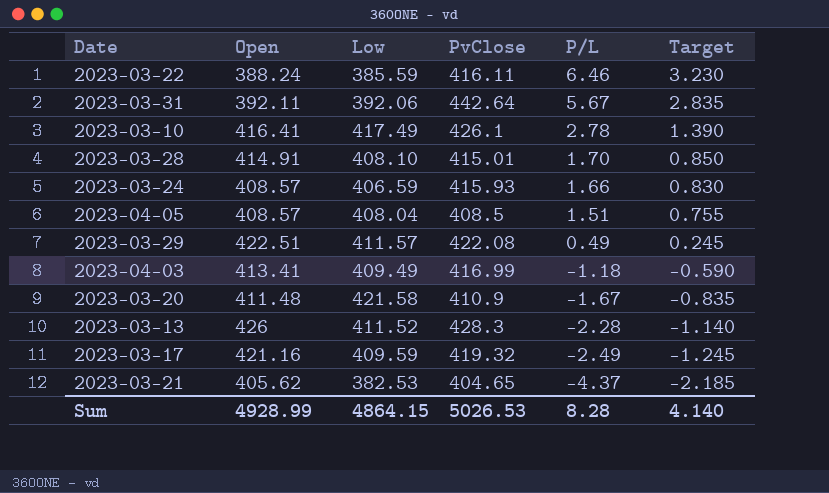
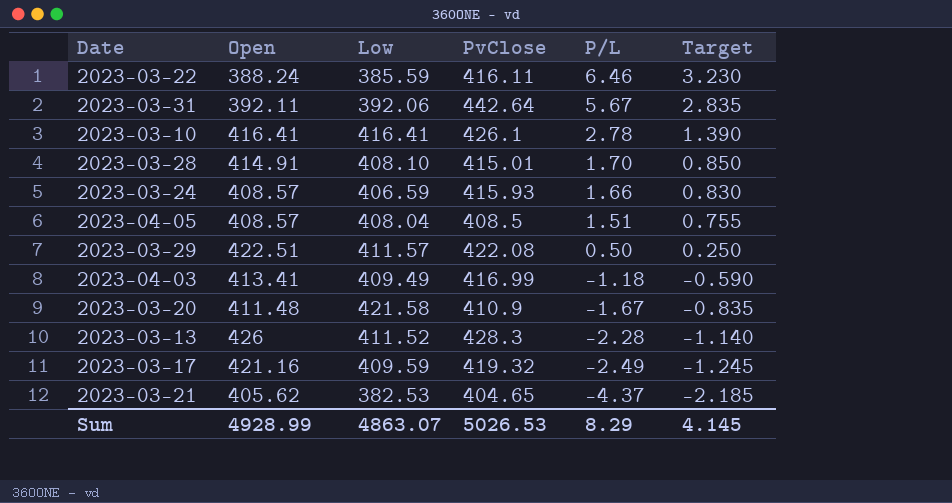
2023-03-10 | Low: 417.49 -> 416.41
2023-03-29 | P/L: 0.49 -> 0.50
2023-03-29 | Target: 0.245 -> 0.250
Sum | Low: 4864.15 -> 4863.07
Sum | P/L: 8.28 -> 8.29
Sum | Target: 4.140 -> 4.145

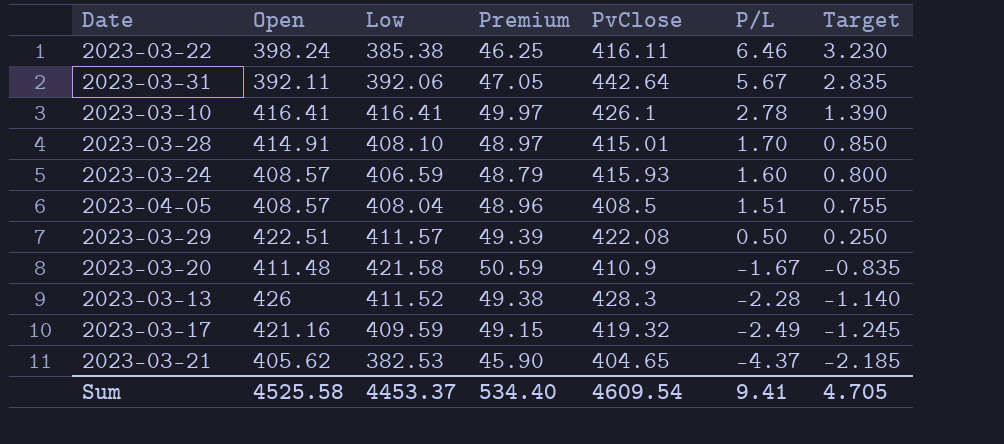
column Premium | formula: none -> [Low] * 0.12
row 2023-04-03: 413.41 | 409.49 | 416.99 | -1.18 | -0.590 -> none
2023-03-22 | Open: 388.24 -> 398.24
2023-03-22 | Low: 385.59 -> 385.38
2023-03-24 | P/L: 1.66 -> 1.60
2023-03-24 | Target: 0.830 -> 0.800
Sum | Open: 4928.99 -> 4525.58
Sum | Low: 4863.07 -> 4453.37
Sum | PvClose: 5026.53 -> 4609.54
Sum | P/L: 8.29 -> 9.41
Sum | Target: 4.145 -> 4.705

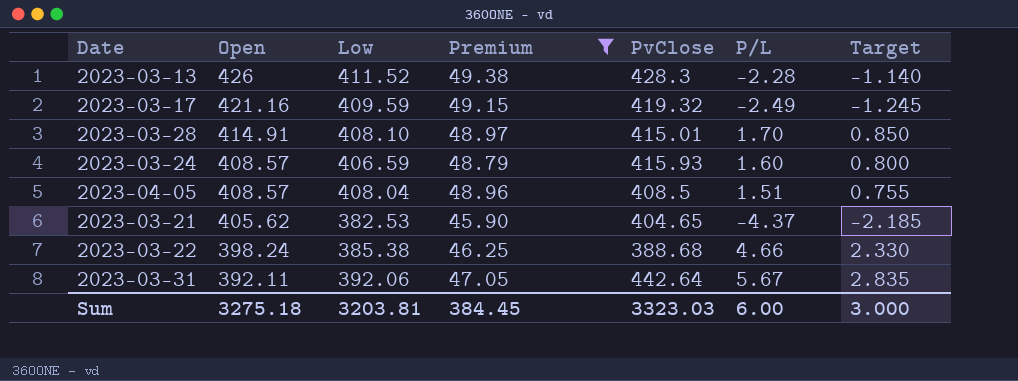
filter: none -> Premium <= 49.38
row order: P/L descending -> Open descending
2023-03-22 | PvClose: 416.11 -> 388.68
2023-03-22 | P/L: 6.46 -> 4.66
2023-03-22 | Target: 3.230 -> 2.330
Sum | Open: 4525.58 -> 3275.18
Sum | Low: 4453.37 -> 3203.81
Sum | Premium: 534.40 -> 384.45
Sum | PvClose: 4609.54 -> 3323.03
Sum | P/L: 9.41 -> 6.00
Sum | Target: 4.705 -> 3.000

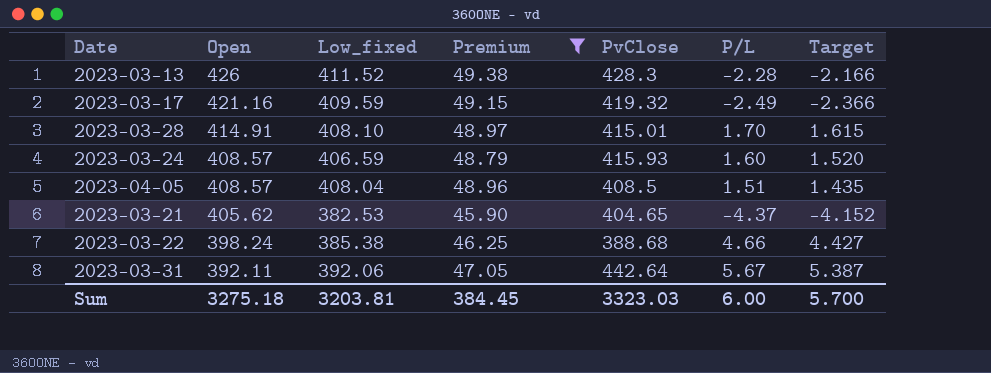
column name: Low -> Low_fixed
column Target | formula: [P/L] * 0.5 -> [P/L] * 0.95
Sum | Target: 3.000 -> 5.700

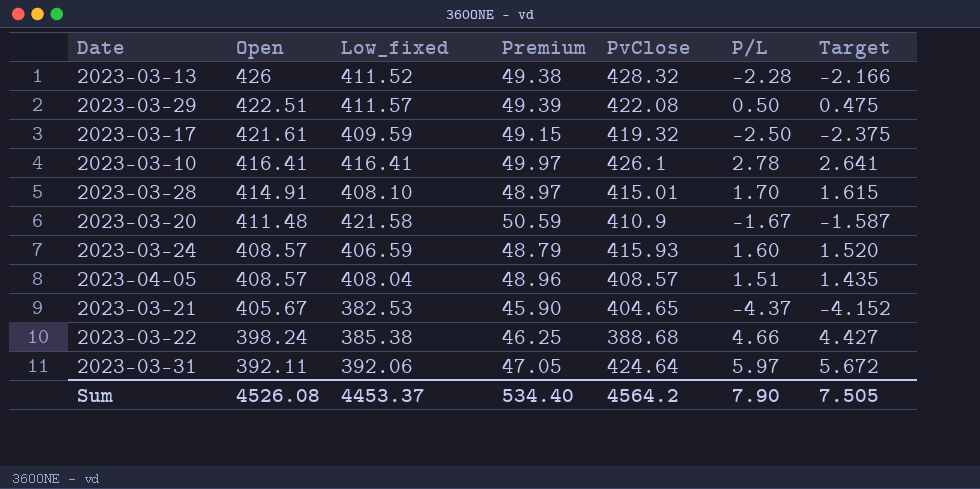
filter: Premium <= 49.38 -> none
2023-03-13 | PvClose: 428.3 -> 428.32
2023-03-17 | Open: 421.16 -> 421.61
2023-03-17 | P/L: -2.49 -> -2.50
2023-03-17 | Target: -2.366 -> -2.375
2023-04-05 | PvClose: 408.5 -> 408.57
2023-03-21 | Open: 405.62 -> 405.67
2023-03-31 | PvClose: 442.64 -> 424.64
2023-03-31 | P/L: 5.67 -> 5.97
2023-03-31 | Target: 5.387 -> 5.672
Sum | Open: 3275.18 -> 4526.08
Sum | Low_fixed: 3203.81 -> 4453.37
Sum | Premium: 384.45 -> 534.40
Sum | PvClose: 3323.03 -> 4564.2
Sum | P/L: 6.00 -> 7.90
Sum | Target: 5.700 -> 7.505

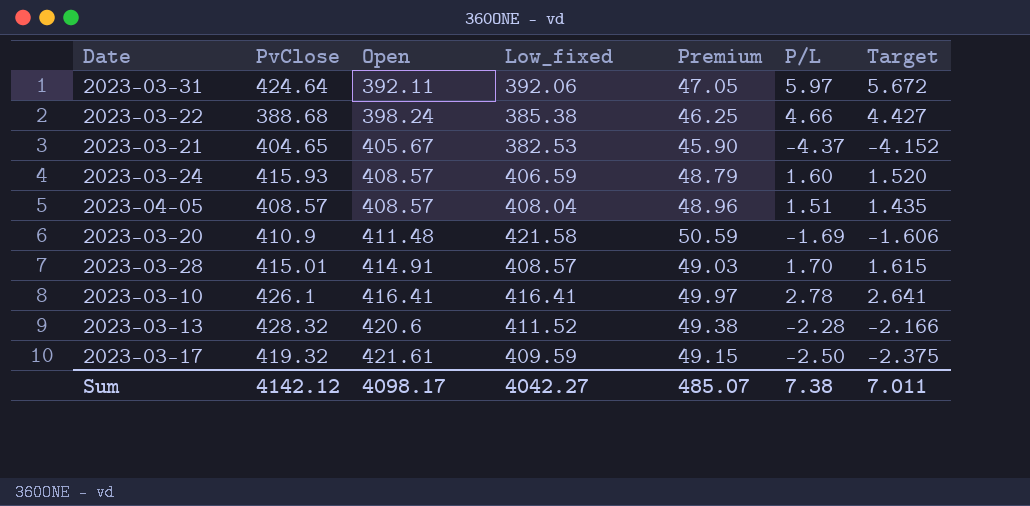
row order: Open descending -> Open ascending
column PvClose | position: 5 -> 2
row 2023-03-29: 422.51 | 411.57 | 49.39 | 422.08 | 0.50 | 0.475 -> none
2023-03-20 | P/L: -1.67 -> -1.69
2023-03-20 | Target: -1.587 -> -1.606
2023-03-28 | Low_fixed: 408.10 -> 408.57
2023-03-28 | Premium: 48.97 -> 49.03
2023-03-13 | Open: 426 -> 420.6
Sum | PvClose: 4564.2 -> 4142.12
Sum | Open: 4526.08 -> 4098.17
Sum | Low_fixed: 4453.37 -> 4042.27
Sum | Premium: 534.40 -> 485.07
Sum | P/L: 7.90 -> 7.38
Sum | Target: 7.505 -> 7.011

